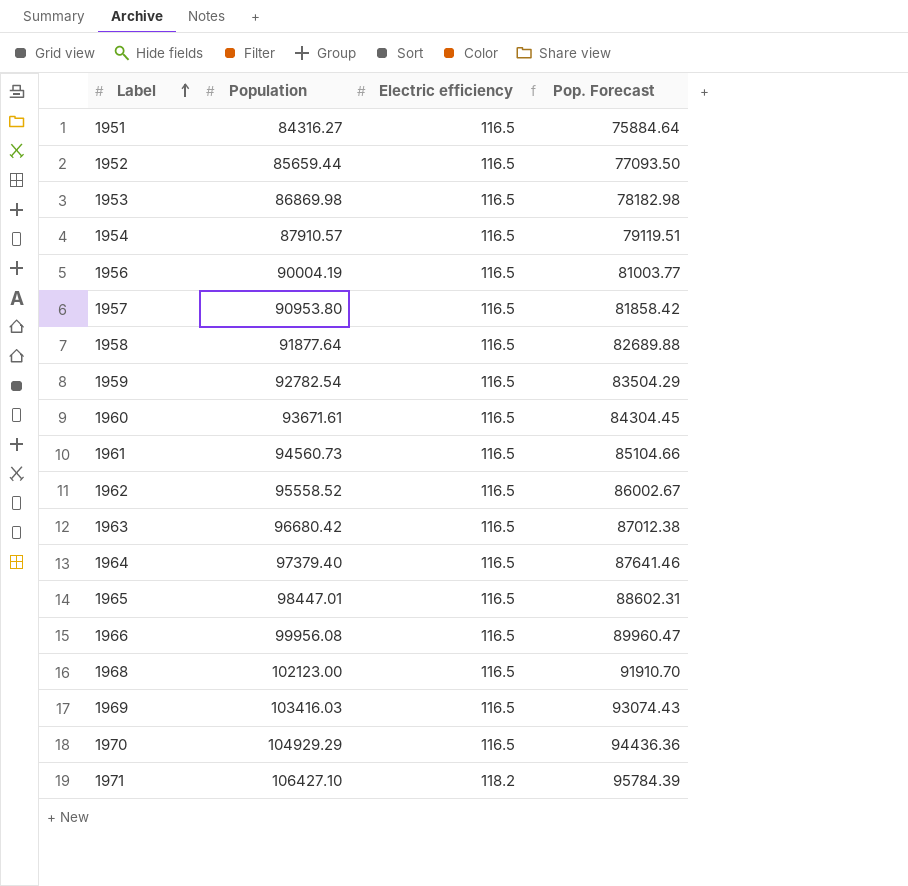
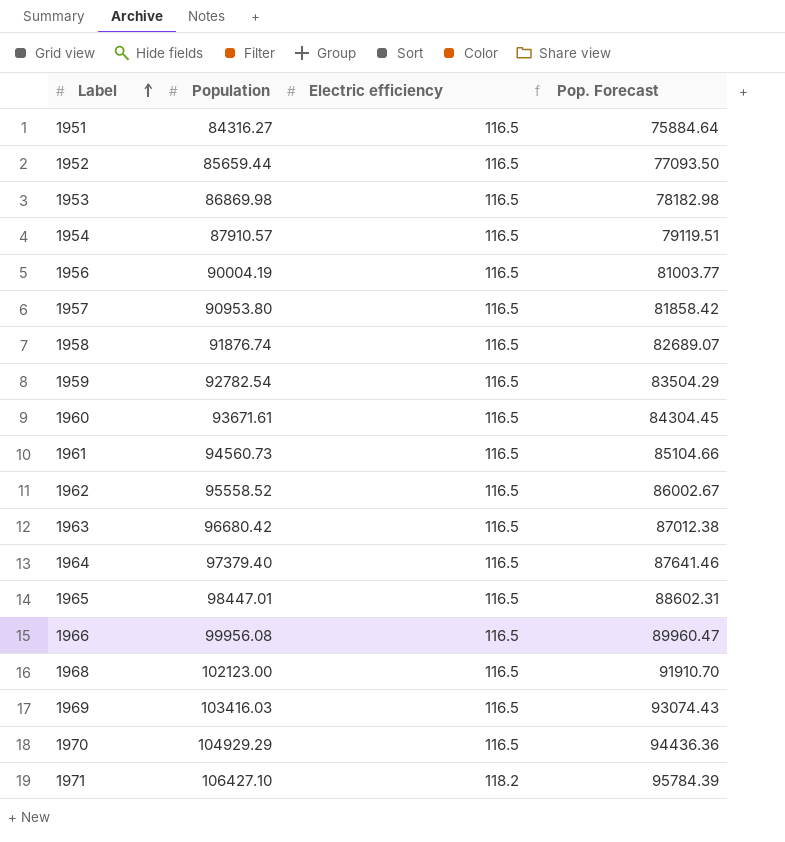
1958 | Population: 91877.64 -> 91876.74
1958 | Pop. Forecast: 82689.88 -> 82689.07

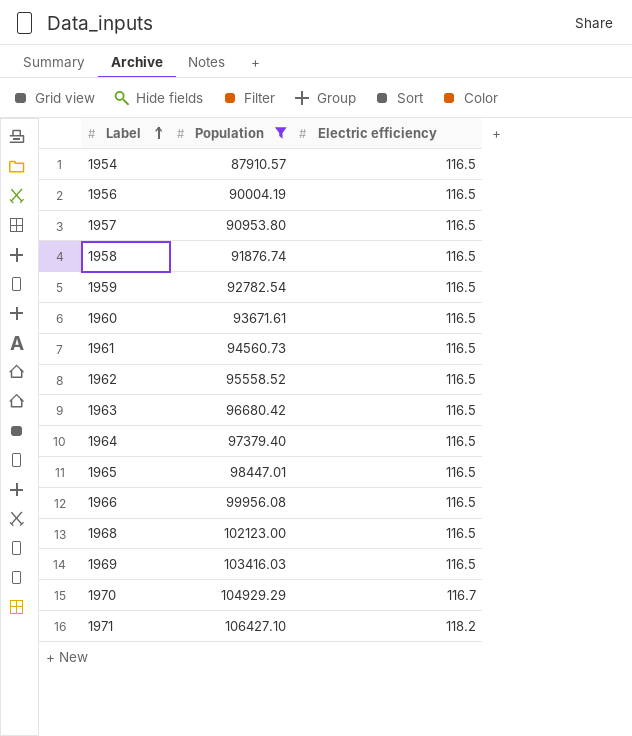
filter: none -> Population >= 87910.57
column Pop. Forecast | formula: [Population] * 0.9 -> none
1970 | Electric efficiency: 116.5 -> 116.7

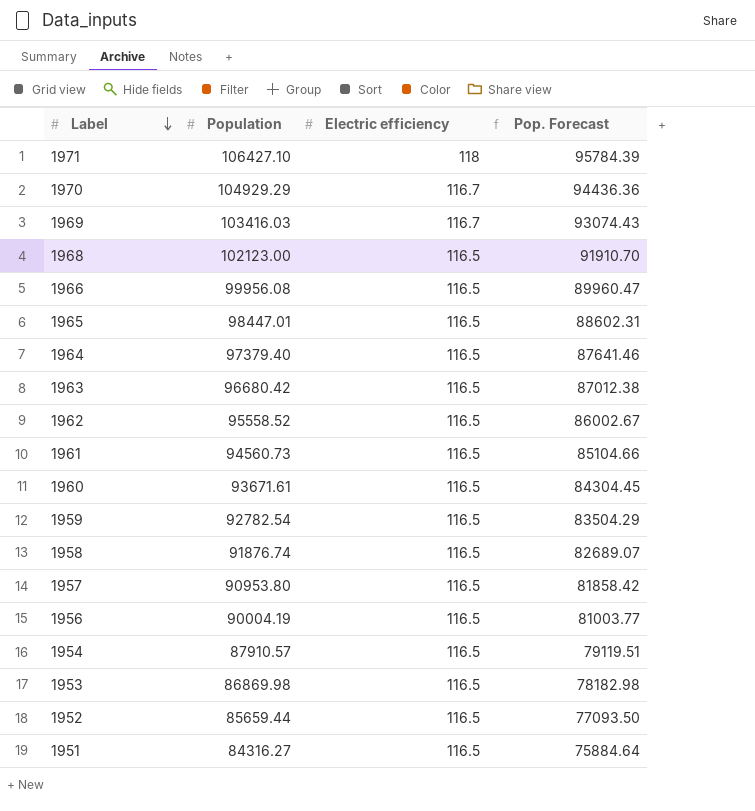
filter: Population >= 87910.57 -> none
row order: Label ascending -> Label descending
column Pop. Forecast | formula: none -> [Population] * 0.9
1971 | Electric efficiency: 118.2 -> 118
1969 | Electric efficiency: 116.5 -> 116.7

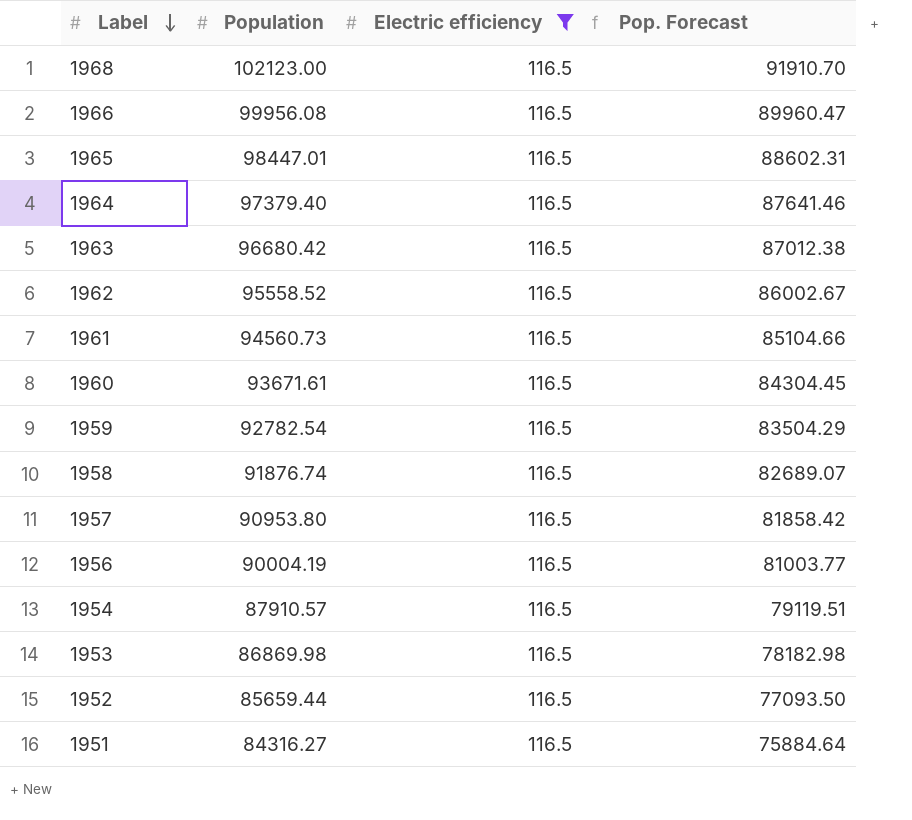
filter: none -> Electric efficiency = 116.5

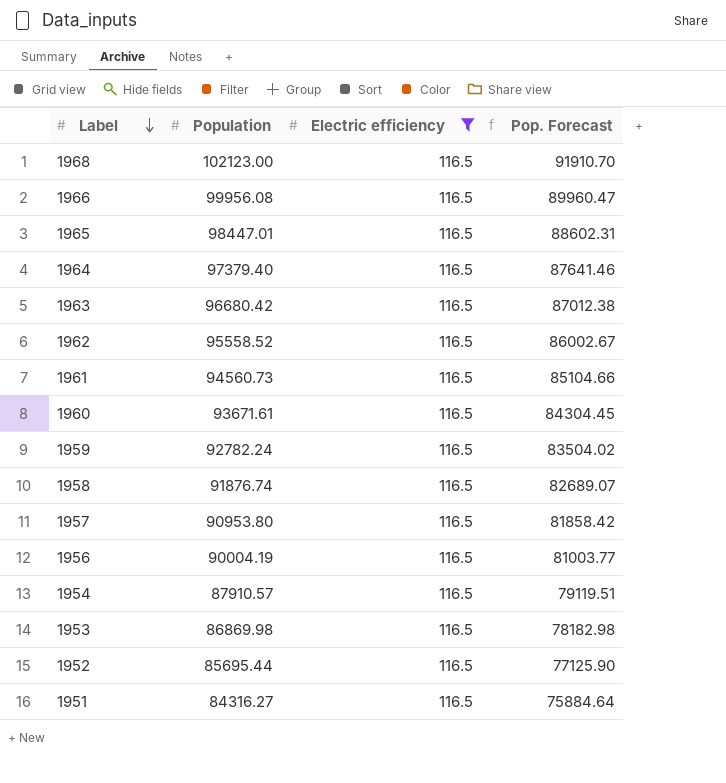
1959 | Population: 92782.54 -> 92782.24
1959 | Pop. Forecast: 83504.29 -> 83504.02
1952 | Population: 85659.44 -> 85695.44
1952 | Pop. Forecast: 77093.50 -> 77125.90

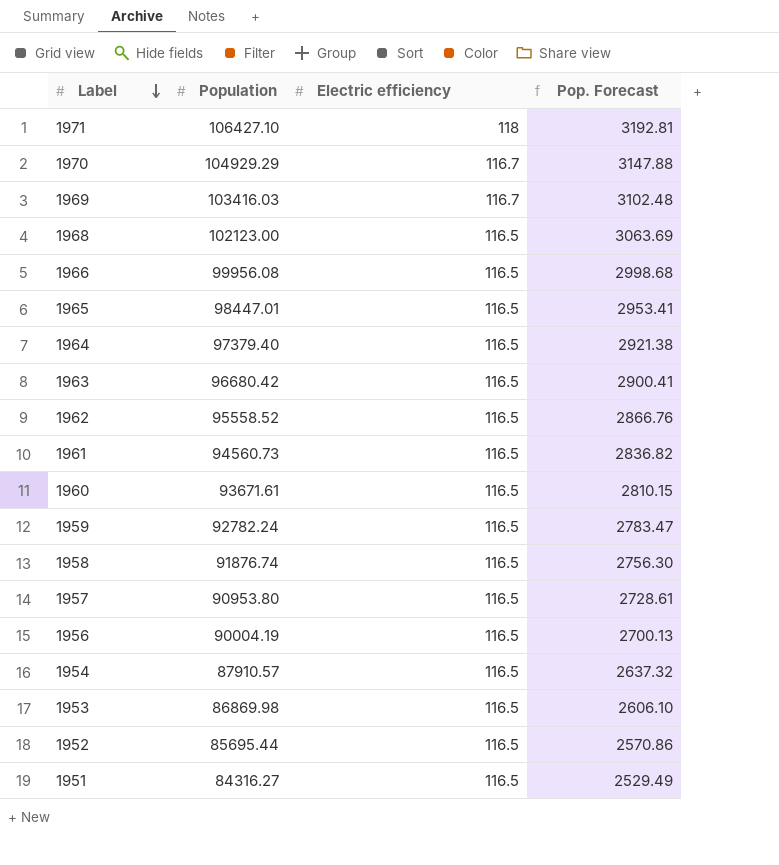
filter: Electric efficiency = 116.5 -> none
column Pop. Forecast | formula: [Population] * 0.9 -> [Population] * 0.03

